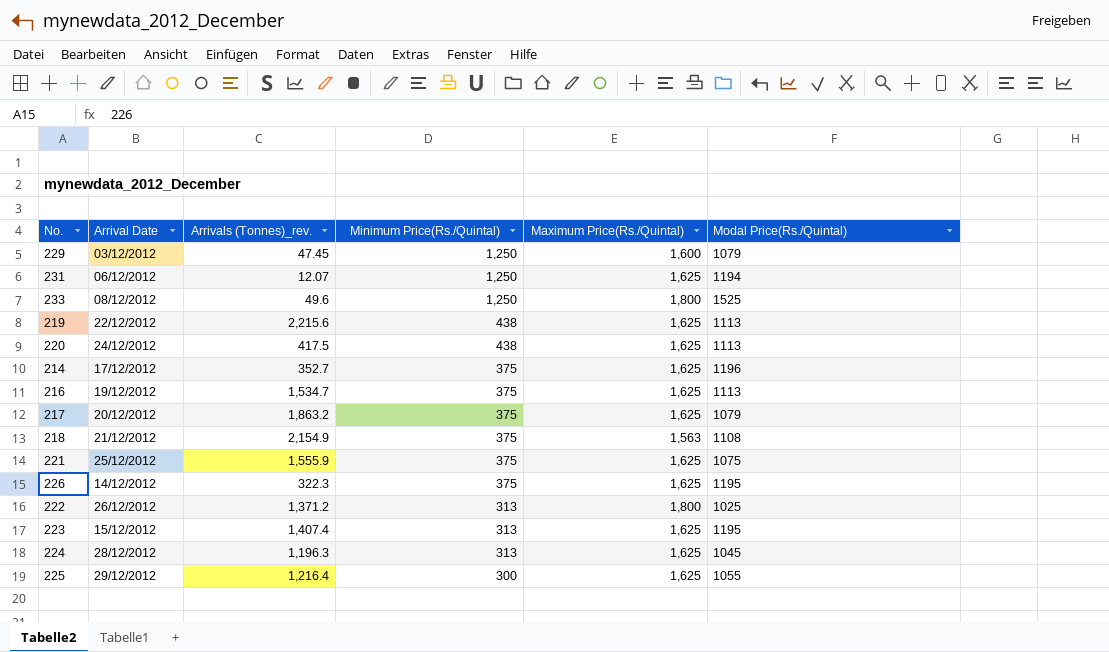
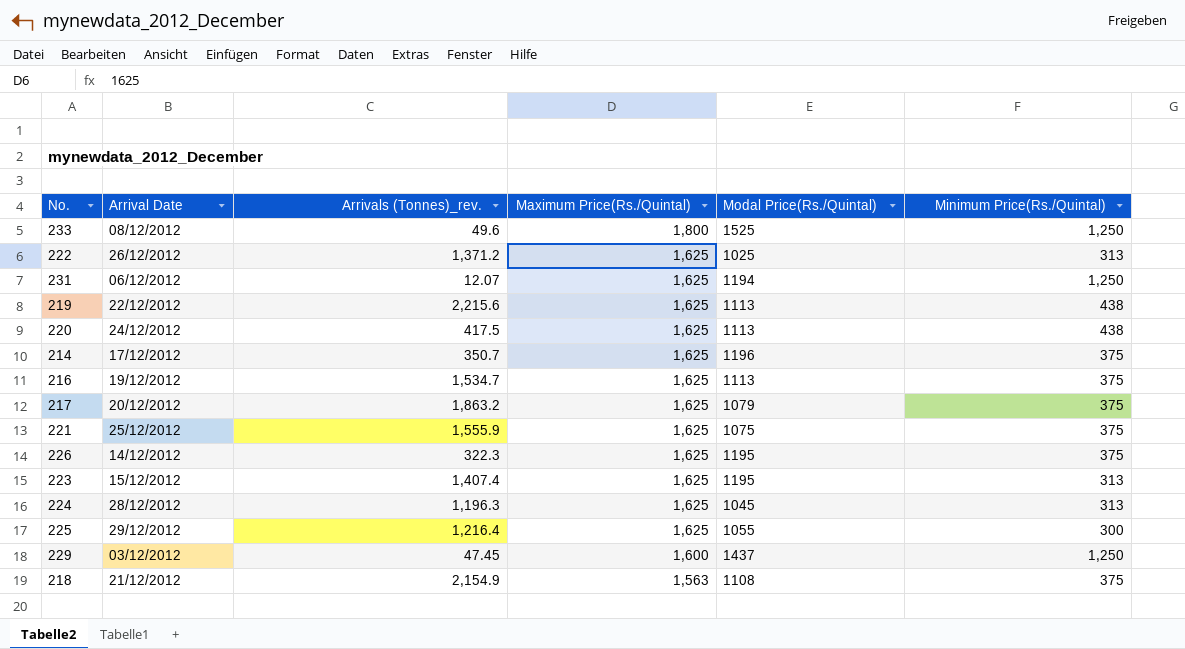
row order: Minimum Price(Rs./Quintal) descending -> Maximum Price(Rs./Quintal) descending
column Minimum Price(Rs./Quintal) | position: 4 -> 6
222 | Maximum Price(Rs./Quintal): 1,800 -> 1,625
214 | Arrivals (Tonnes)_rev.: 352.7 -> 350.7
229 | Modal Price(Rs./Quintal): 1079 -> 1437

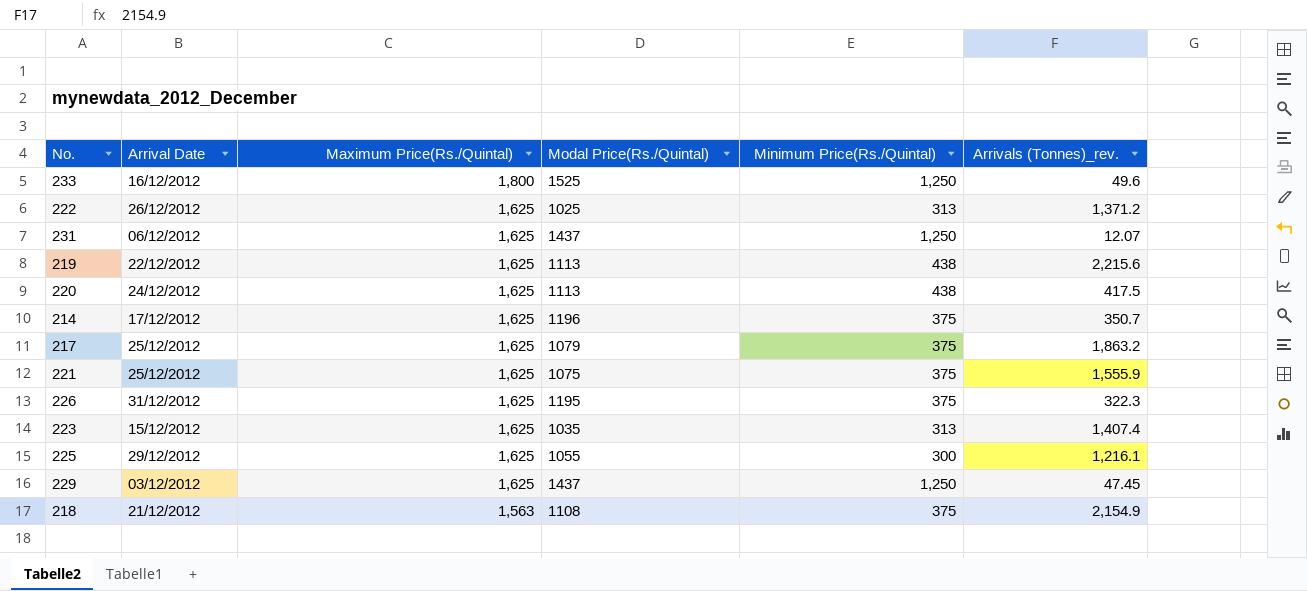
column Arrivals (Tonnes)_rev. | position: 3 -> 6
row 216: 19/12/2012 | 1,534.7 | 1,625 | 1113 | 375 -> none
row 224: 28/12/2012 | 1,196.3 | 1,625 | 1045 | 313 -> none
233 | Arrival Date: 08/12/2012 -> 16/12/2012
231 | Modal Price(Rs./Quintal): 1194 -> 1437
217 | Arrival Date: 20/12/2012 -> 25/12/2012
226 | Arrival Date: 14/12/2012 -> 31/12/2012
223 | Modal Price(Rs./Quintal): 1195 -> 1035
225 | Arrivals (Tonnes)_rev.: 1,216.4 -> 1,216.1
229 | Maximum Price(Rs./Quintal): 1,600 -> 1,625

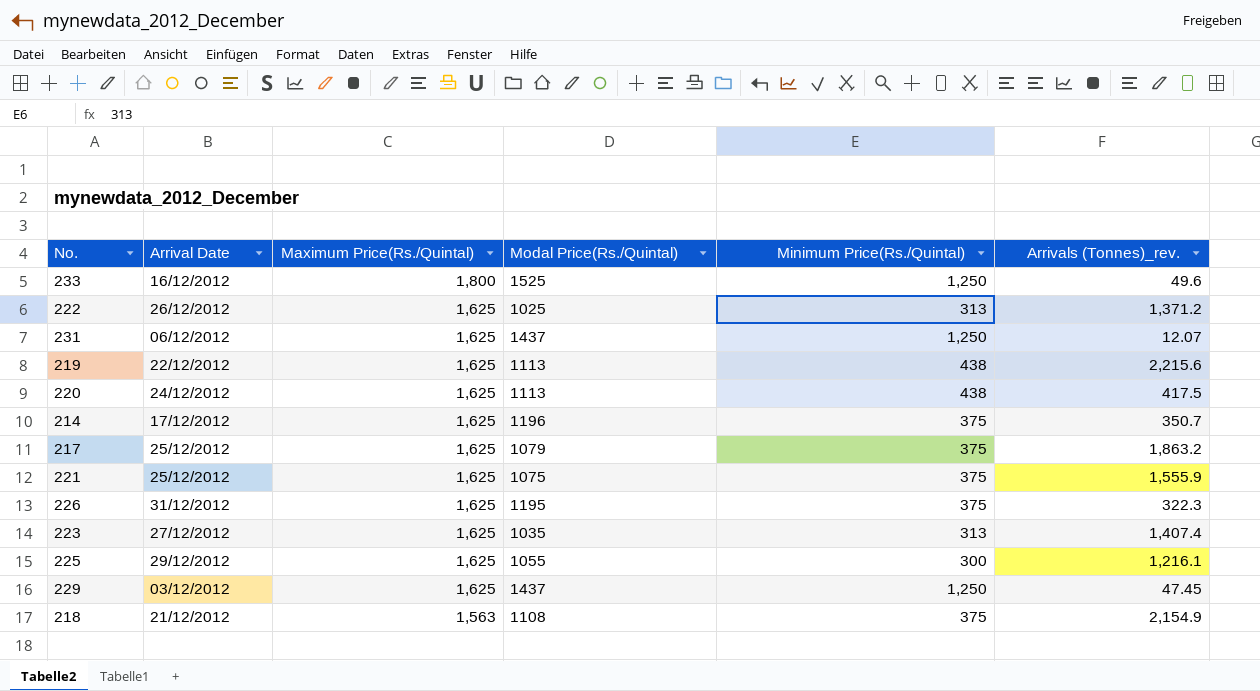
223 | Arrival Date: 15/12/2012 -> 27/12/2012

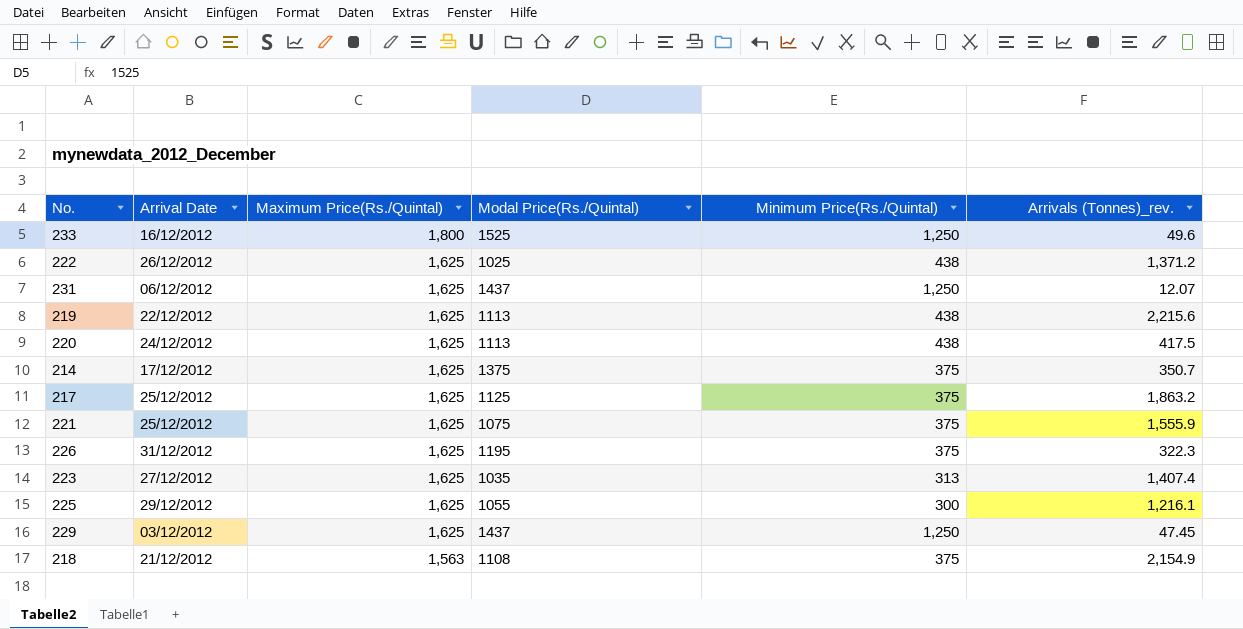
222 | Minimum Price(Rs./Quintal): 313 -> 438
214 | Modal Price(Rs./Quintal): 1196 -> 1375
217 | Modal Price(Rs./Quintal): 1079 -> 1125

